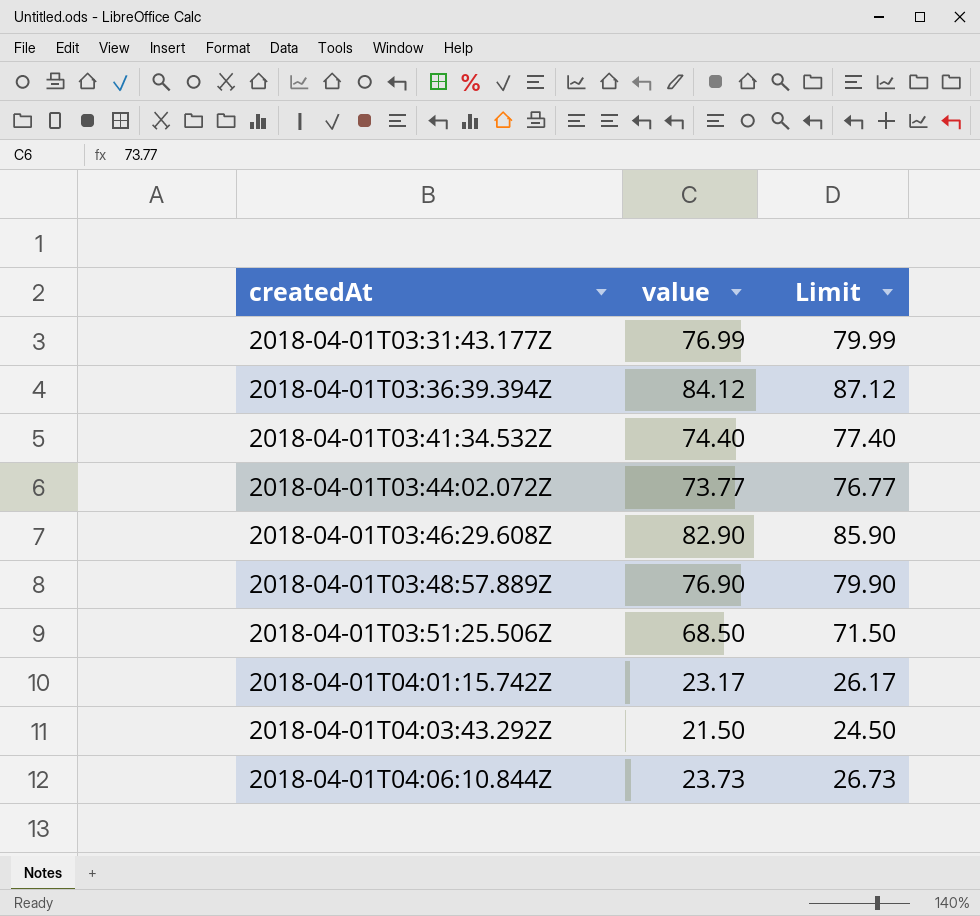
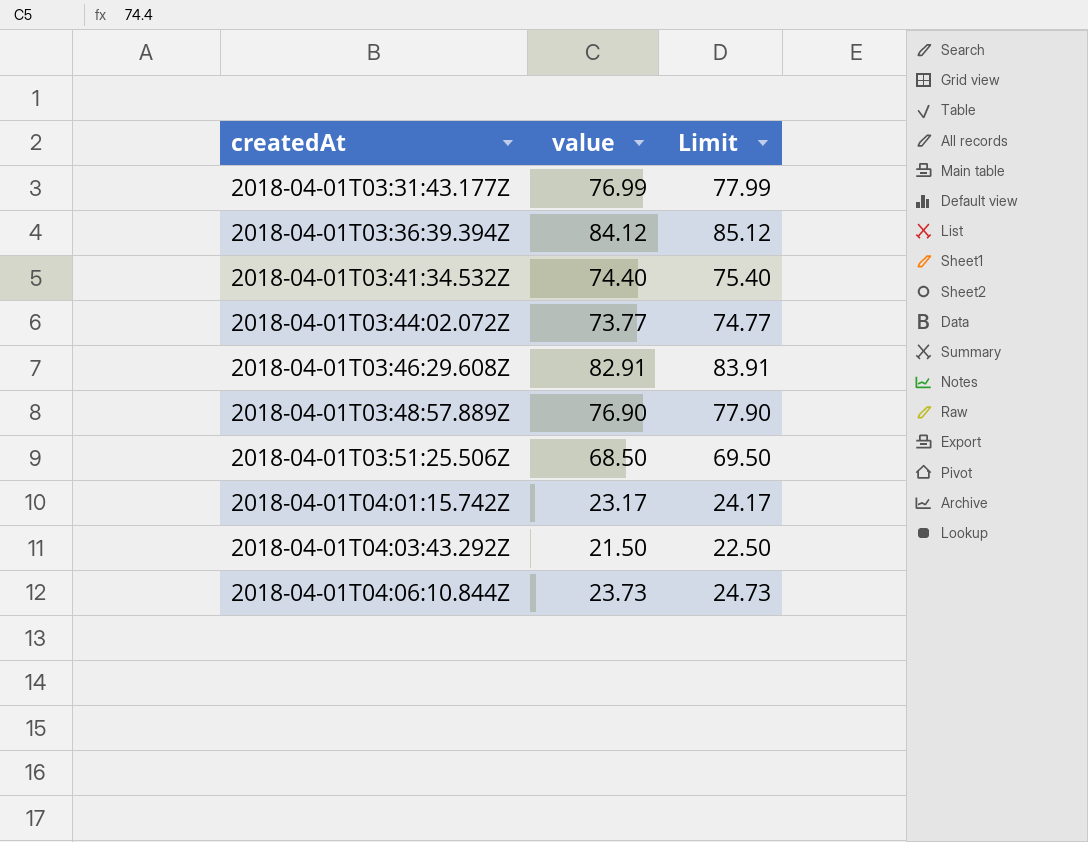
column Limit | formula: [value] + 3 -> [value] + 1
2018-04-01T03:46:29.608Z | value: 82.90 -> 82.91

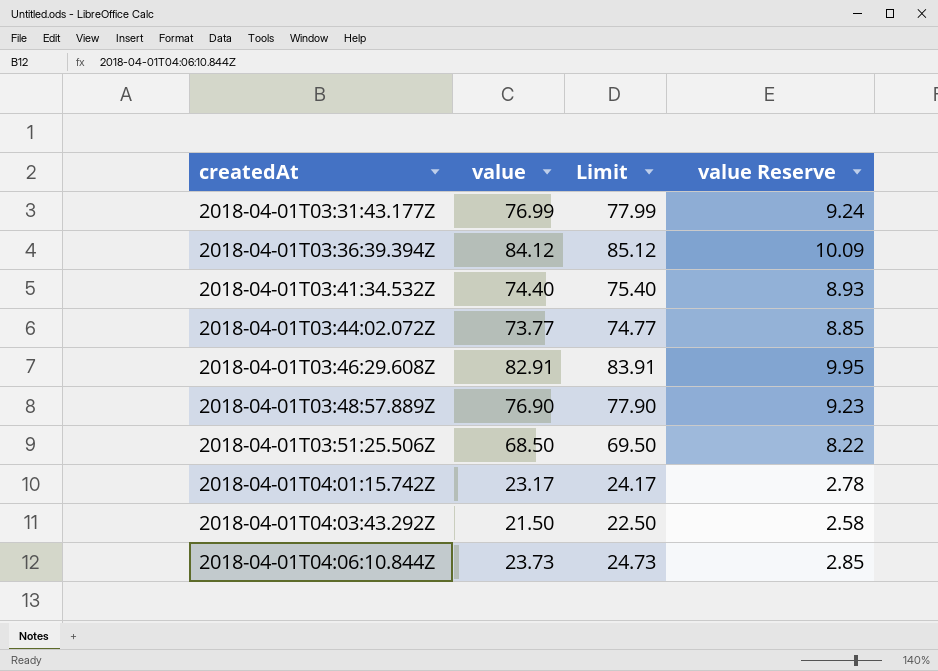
column value Reserve | formula: none -> [value] * 0.12

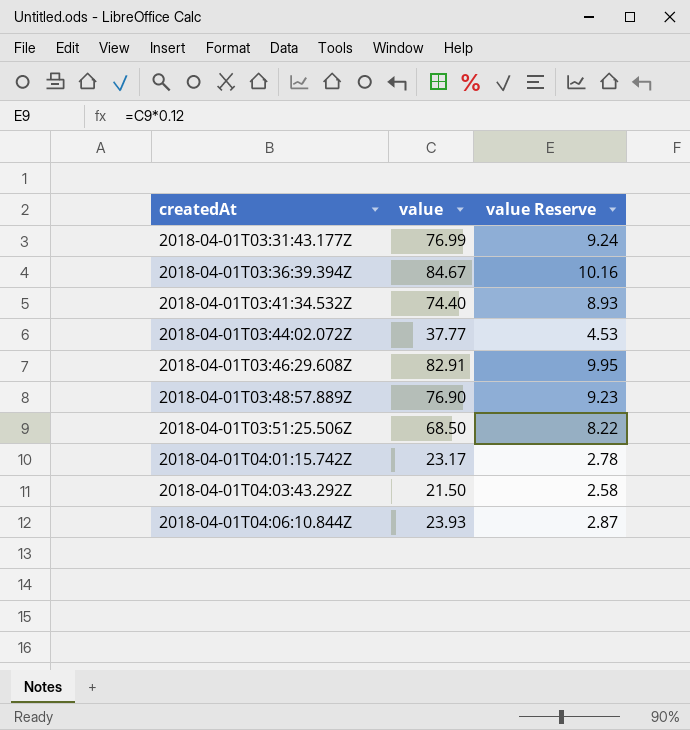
column Limit | formula: [value] + 1 -> none
2018-04-01T03:36:39.394Z | value: 84.12 -> 84.67
2018-04-01T03:36:39.394Z | value Reserve: 10.09 -> 10.16
2018-04-01T03:44:02.072Z | value: 73.77 -> 37.77
2018-04-01T03:44:02.072Z | value Reserve: 8.85 -> 4.53
2018-04-01T04:06:10.844Z | value: 23.73 -> 23.93
2018-04-01T04:06:10.844Z | value Reserve: 2.85 -> 2.87

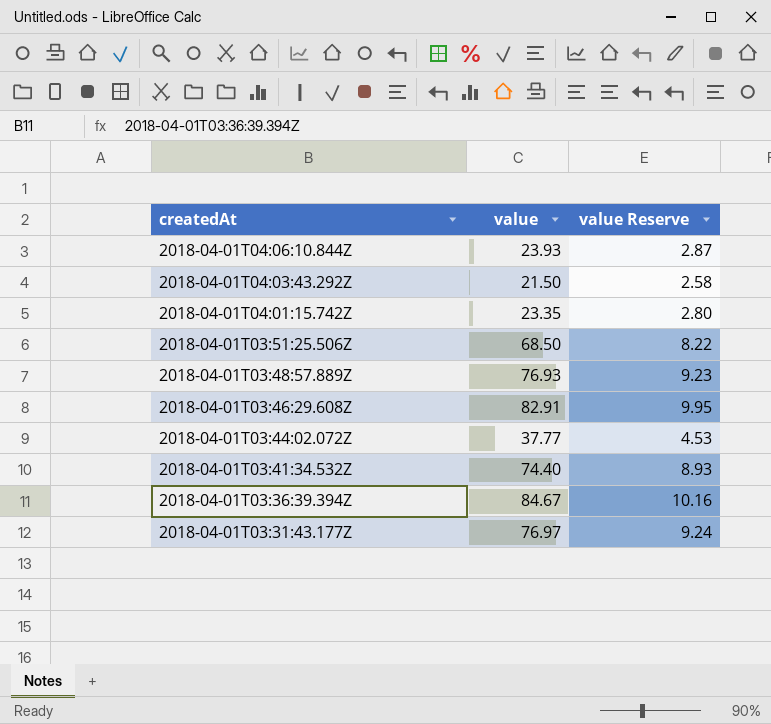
row order: createdAt ascending -> createdAt descending
2018-04-01T04:01:15.742Z | value: 23.17 -> 23.35
2018-04-01T04:01:15.742Z | value Reserve: 2.78 -> 2.80
2018-04-01T03:48:57.889Z | value: 76.90 -> 76.93
2018-04-01T03:31:43.177Z | value: 76.99 -> 76.97

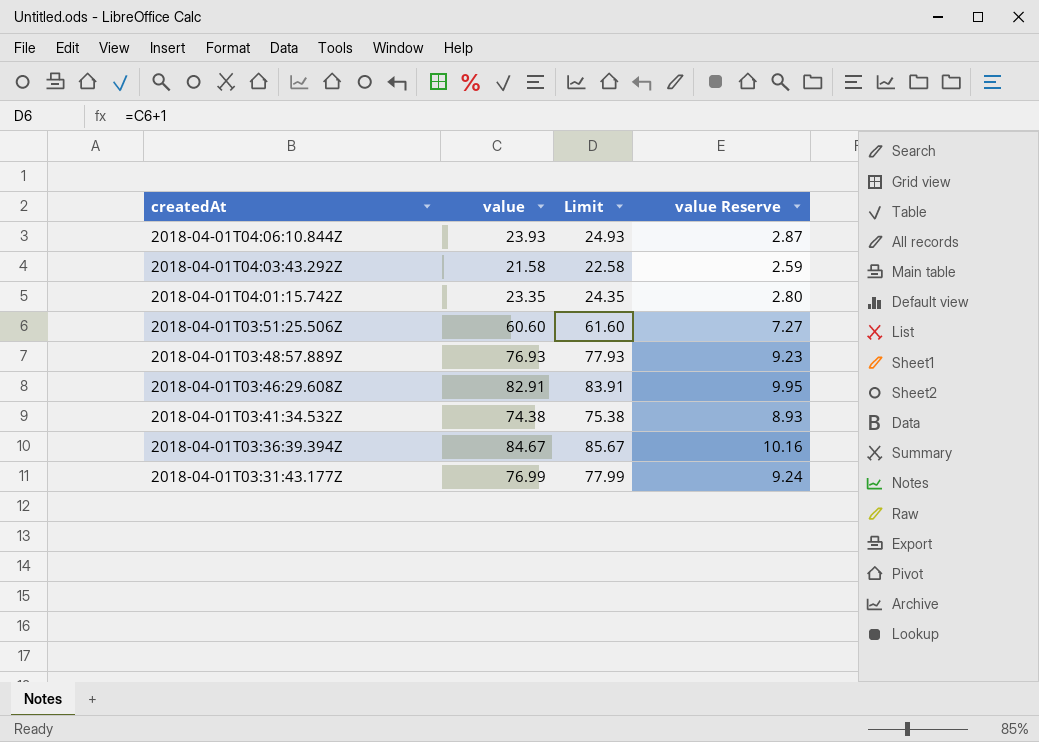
column Limit | formula: none -> [value] + 1
row 2018-04-01T03:44:02.072Z: 37.77 | 4.53 -> none
2018-04-01T04:03:43.292Z | value: 21.50 -> 21.58
2018-04-01T04:03:43.292Z | value Reserve: 2.58 -> 2.59
2018-04-01T03:51:25.506Z | value: 68.50 -> 60.60
2018-04-01T03:51:25.506Z | value Reserve: 8.22 -> 7.27
2018-04-01T03:41:34.532Z | value: 74.40 -> 74.38
2018-04-01T03:31:43.177Z | value: 76.97 -> 76.99

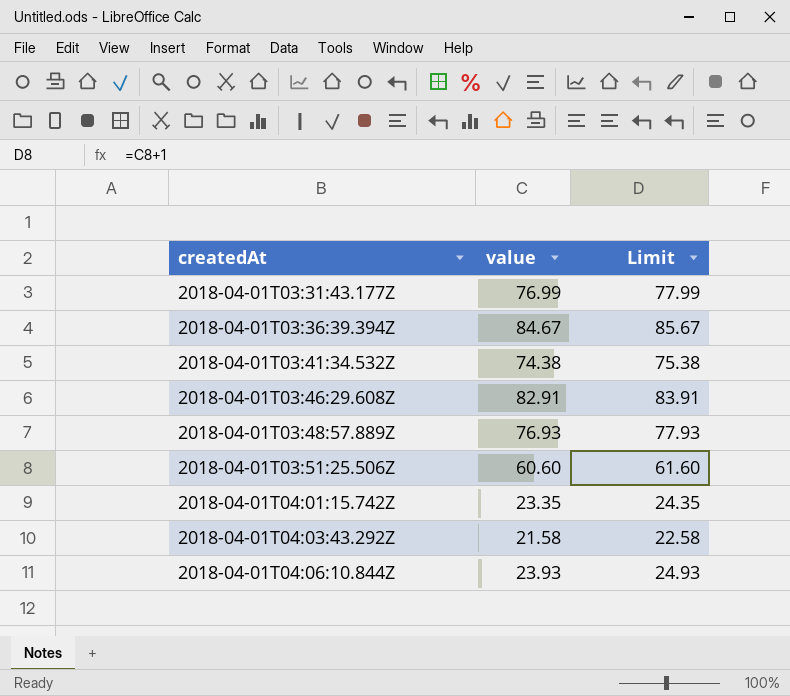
row order: createdAt descending -> createdAt ascending
column value Reserve | formula: [value] * 0.12 -> none

